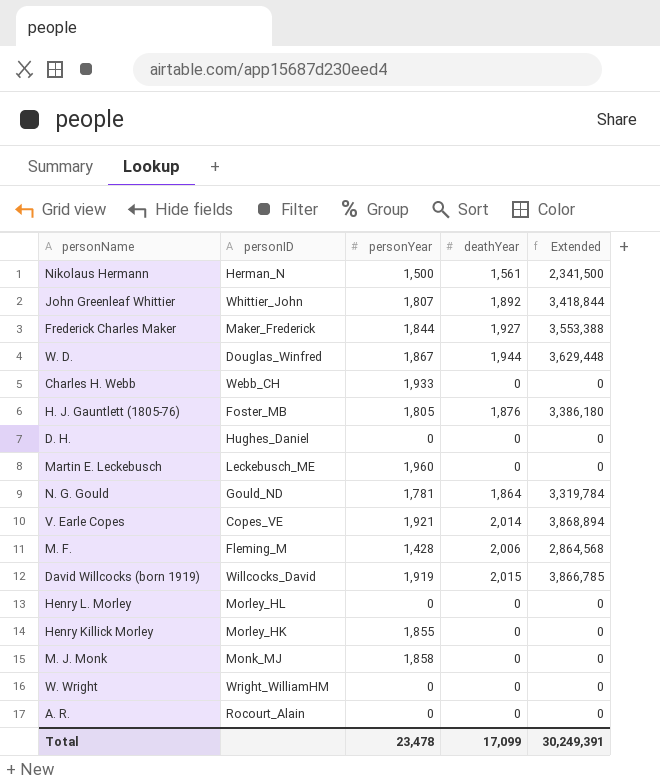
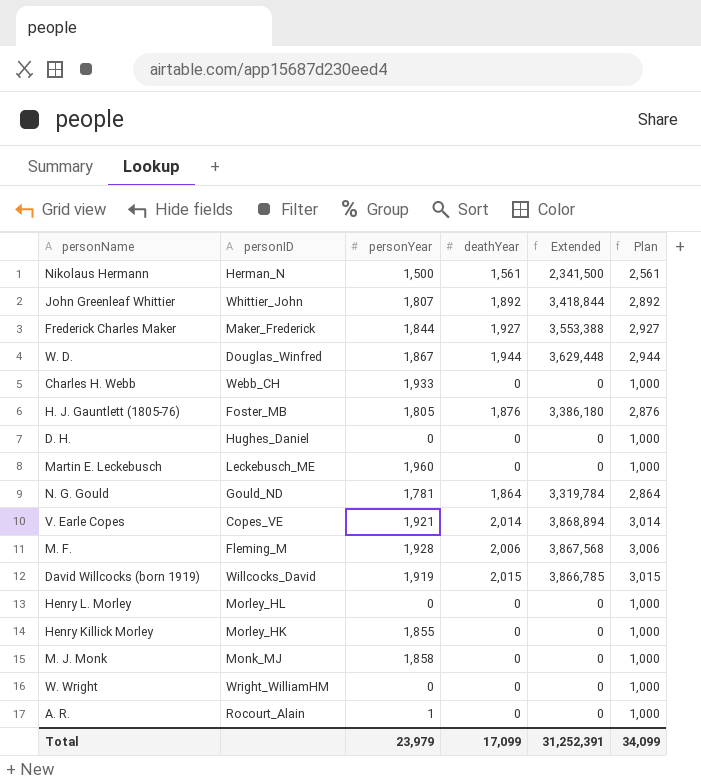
column Plan | formula: none -> [deathYear] + 1000
M. F. | personYear: 1,428 -> 1,928
M. F. | Extended: 2,864,568 -> 3,867,568
A. R. | personYear: 0 -> 1
Total | personYear: 23,478 -> 23,979
Total | Extended: 30,249,391 -> 31,252,391

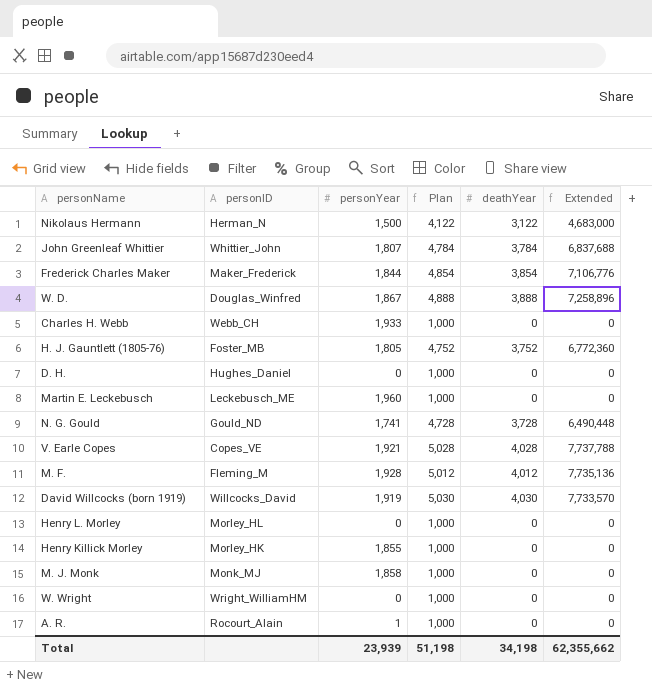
column Plan | position: 6 -> 4
Nikolaus Hermann | Plan: 2,561 -> 4,122
Nikolaus Hermann | deathYear: 1,561 -> 3,122
Nikolaus Hermann | Extended: 2,341,500 -> 4,683,000
John Greenleaf Whittier | Plan: 2,892 -> 4,784
John Greenleaf Whittier | deathYear: 1,892 -> 3,784
John Greenleaf Whittier | Extended: 3,418,844 -> 6,837,688
Frederick Charles Maker | Plan: 2,927 -> 4,854
Frederick Charles Maker | deathYear: 1,927 -> 3,854
Frederick Charles Maker | Extended: 3,553,388 -> 7,106,776
W. D. | Plan: 2,944 -> 4,888
W. D. | deathYear: 1,944 -> 3,888
W. D. | Extended: 3,629,448 -> 7,258,896
H. J. Gauntlett (1805-76) | Plan: 2,876 -> 4,752
H. J. Gauntlett (1805-76) | deathYear: 1,876 -> 3,752
H. J. Gauntlett (1805-76) | Extended: 3,386,180 -> 6,772,360
N. G. Gould | personYear: 1,781 -> 1,741
N. G. Gould | Plan: 2,864 -> 4,728
N. G. Gould | deathYear: 1,864 -> 3,728
N. G. Gould | Extended: 3,319,784 -> 6,490,448
V. Earle Copes | Plan: 3,014 -> 5,028
V. Earle Copes | deathYear: 2,014 -> 4,028
V. Earle Copes | Extended: 3,868,894 -> 7,737,788
M. F. | Plan: 3,006 -> 5,012
M. F. | deathYear: 2,006 -> 4,012
M. F. | Extended: 3,867,568 -> 7,735,136
David Willcocks (born 1919) | Plan: 3,015 -> 5,030
David Willcocks (born 1919) | deathYear: 2,015 -> 4,030
David Willcocks (born 1919) | Extended: 3,866,785 -> 7,733,570
Total | personYear: 23,979 -> 23,939
Total | Plan: 34,099 -> 51,198
Total | deathYear: 17,099 -> 34,198
Total | Extended: 31,252,391 -> 62,355,662

